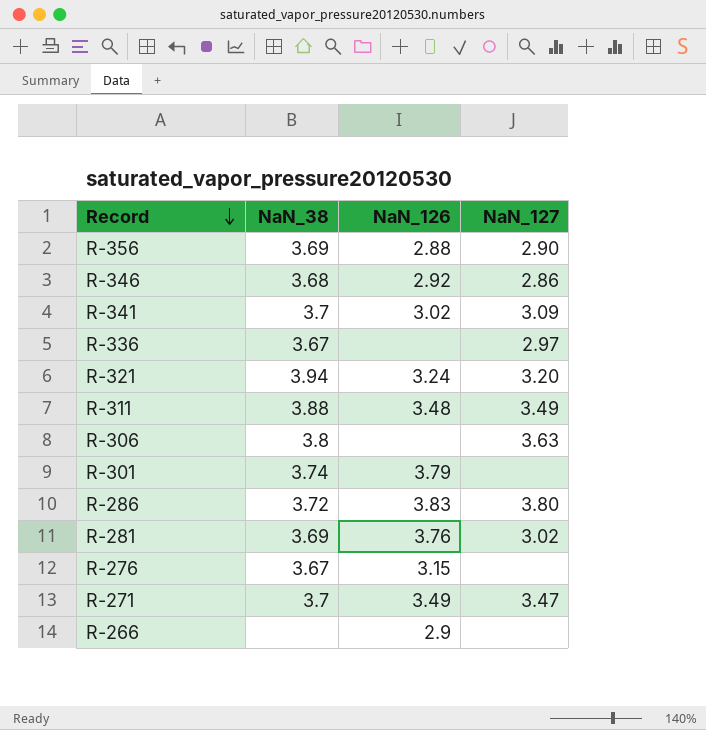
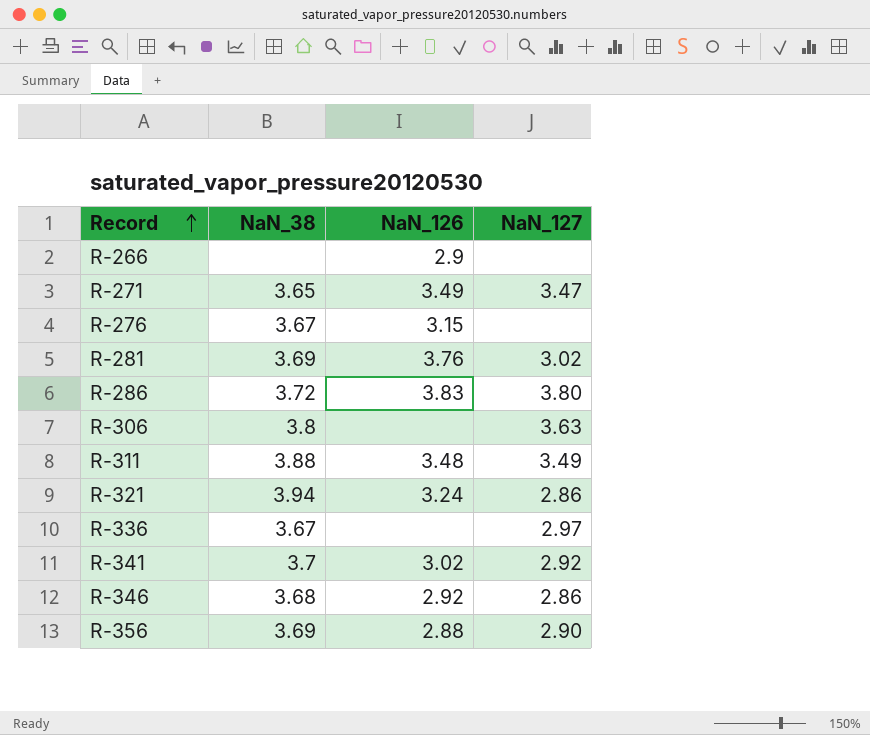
row order: Record descending -> Record ascending
row R-301: 3.74 | 3.79 | none -> none
R-271 | NaN_38: 3.7 -> 3.65
R-321 | NaN_127: 3.20 -> 2.86
R-341 | NaN_127: 3.09 -> 2.92

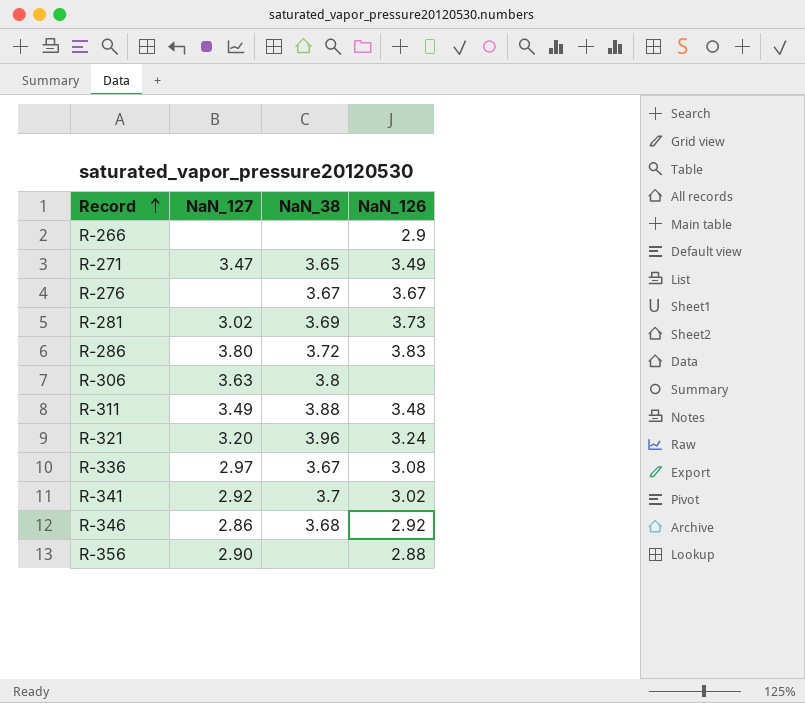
column NaN_127 | position: 4 -> 2
R-276 | NaN_126: 3.15 -> 3.67
R-281 | NaN_126: 3.76 -> 3.73
R-321 | NaN_127: 2.86 -> 3.20
R-321 | NaN_38: 3.94 -> 3.96
R-336 | NaN_126: none -> 3.08
R-356 | NaN_38: 3.69 -> none

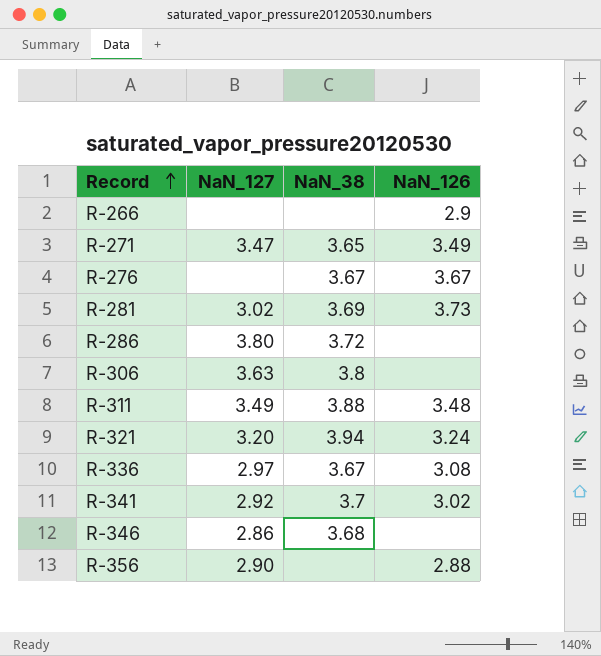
R-286 | NaN_126: 3.83 -> none
R-321 | NaN_38: 3.96 -> 3.94
R-346 | NaN_126: 2.92 -> none

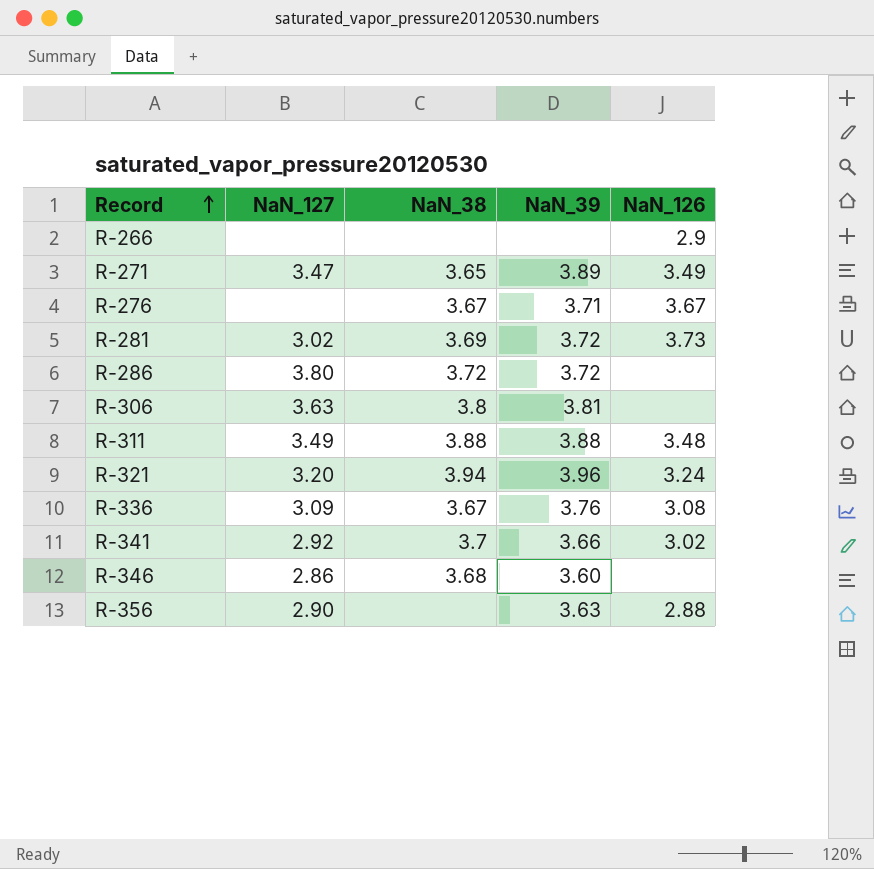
column NaN_39 | position: none -> 4
R-336 | NaN_127: 2.97 -> 3.09

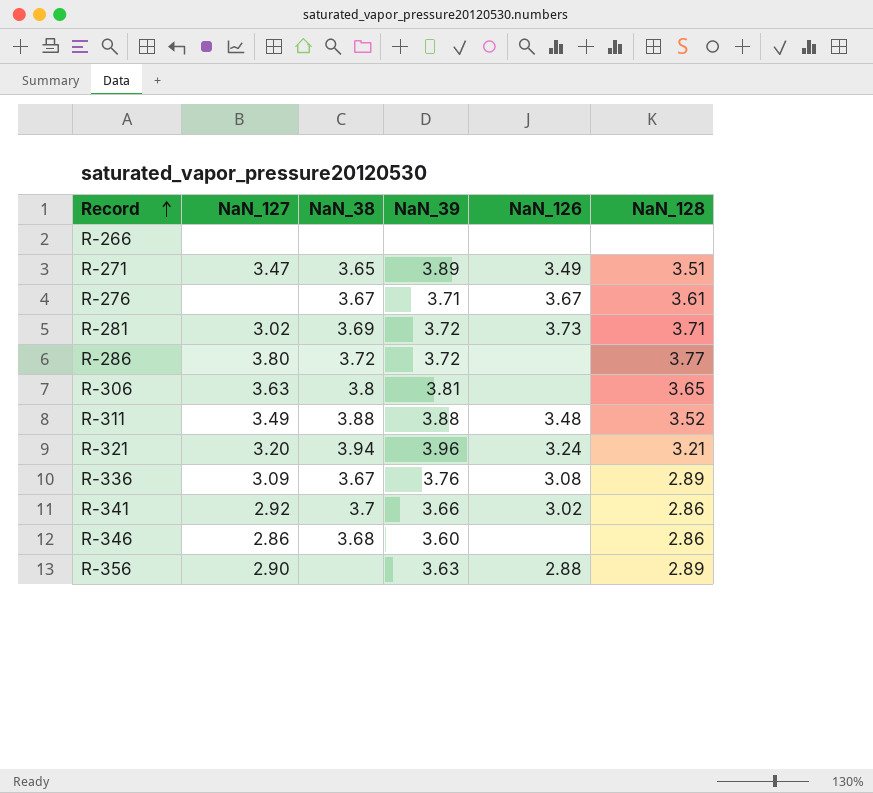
column NaN_128 | position: none -> 6
R-266 | NaN_126: 2.9 -> none

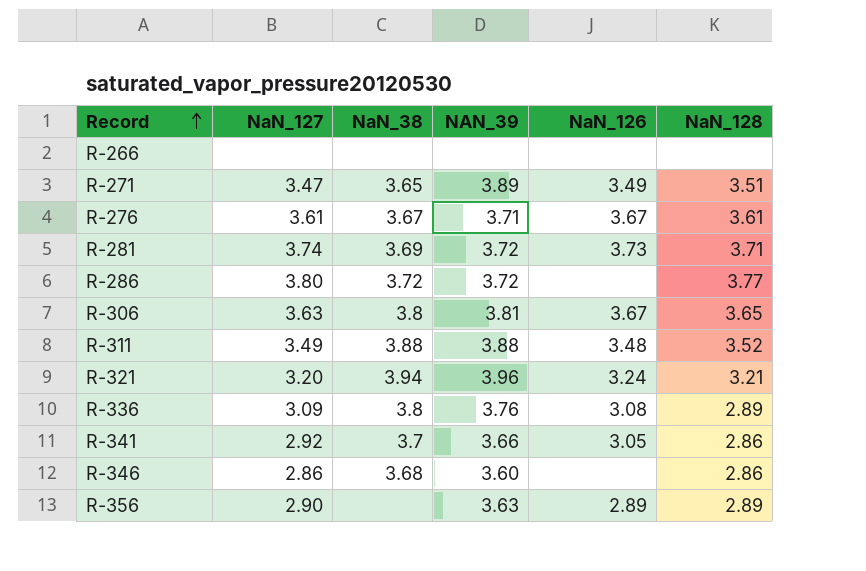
column name: NaN_39 -> NAN_39
R-276 | NaN_127: none -> 3.61
R-281 | NaN_127: 3.02 -> 3.74
R-306 | NaN_126: none -> 3.67
R-336 | NaN_38: 3.67 -> 3.8
R-341 | NaN_126: 3.02 -> 3.05
R-356 | NaN_126: 2.88 -> 2.89

